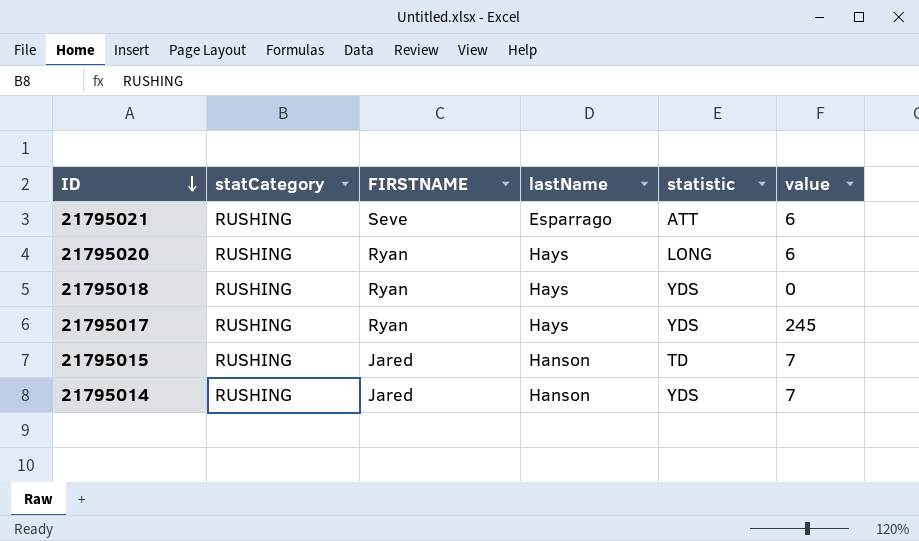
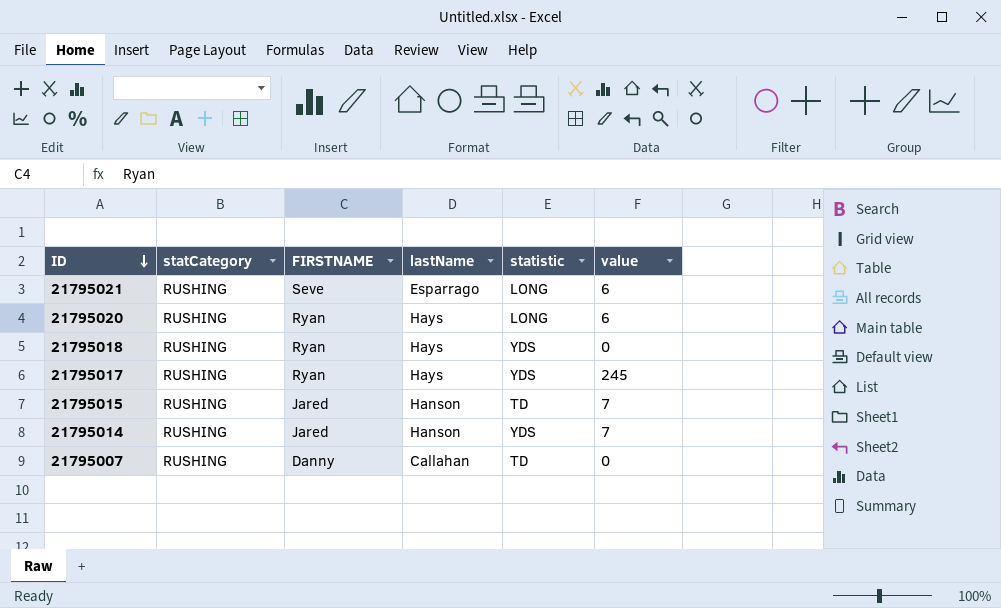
21795021 | statistic: ATT -> LONG
row 21795007: none -> RUSHING | Danny | Callahan | TD | 0

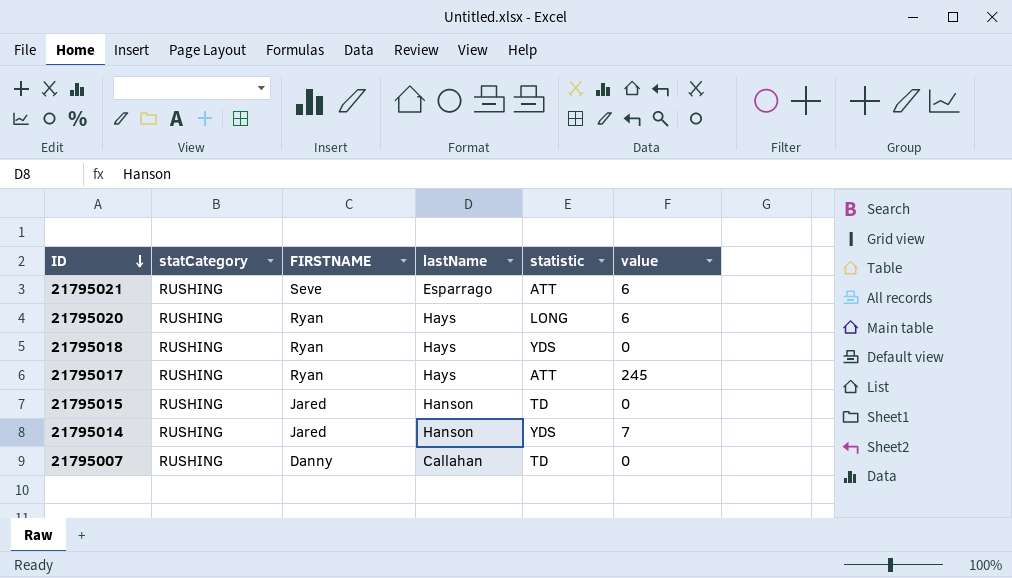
21795021 | statistic: LONG -> ATT
21795017 | statistic: YDS -> ATT
21795015 | value: 7 -> 0

